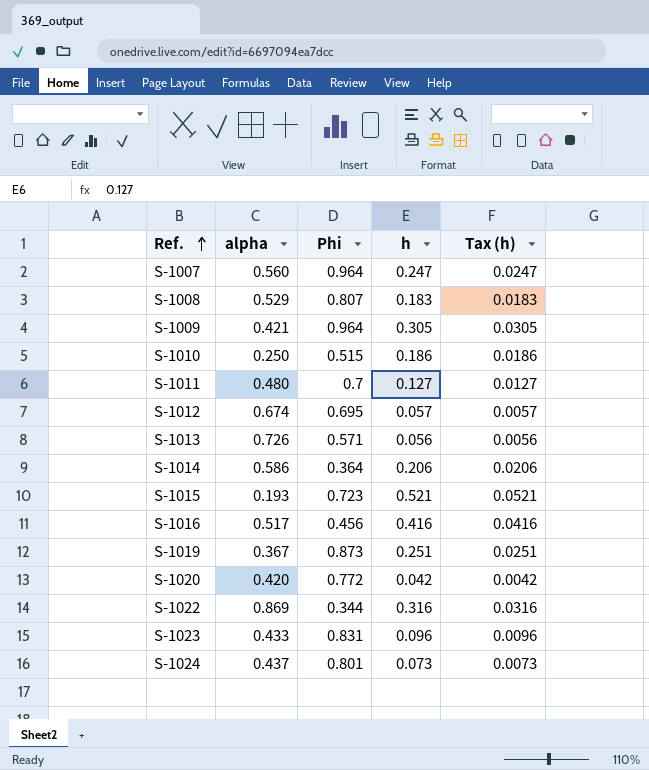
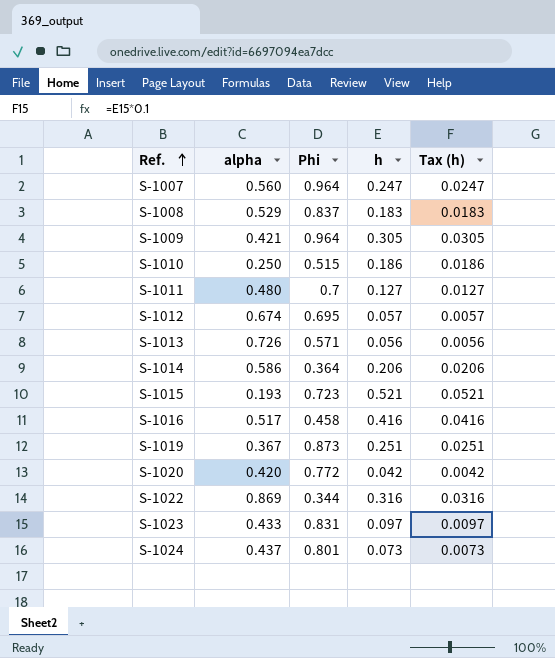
S-1008 | Phi: 0.807 -> 0.837
S-1016 | Phi: 0.456 -> 0.458
S-1023 | h: 0.096 -> 0.097
S-1023 | Tax (h): 0.0096 -> 0.0097

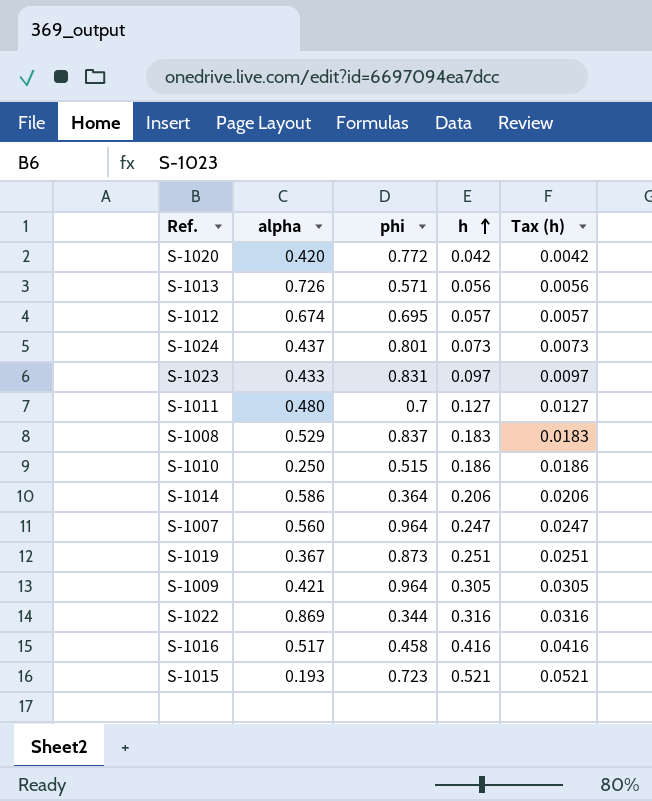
row order: Ref. ascending -> h ascending
column name: Phi -> phi

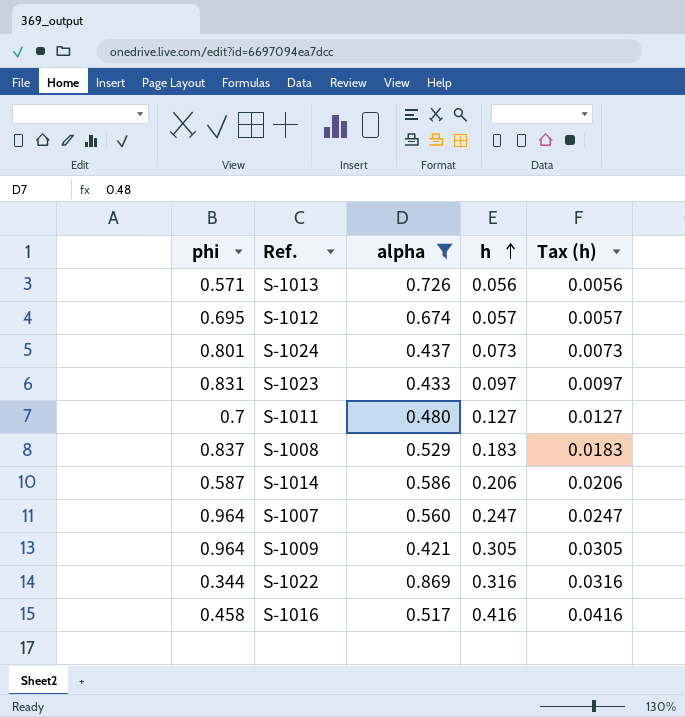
filter: none -> alpha >= 0.421
column phi | position: 3 -> 1
S-1014 | phi: 0.364 -> 0.587

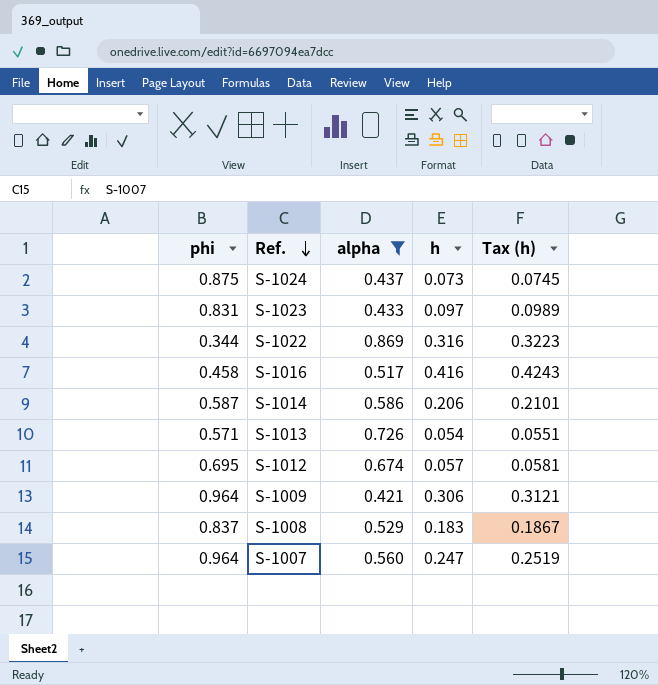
row order: h ascending -> Ref. descending
column Tax (h) | formula: [h] * 0.1 -> [h] * 1.02
row S-1011: 0.7 | 0.480 | 0.127 | 0.0127 -> none
S-1024 | phi: 0.801 -> 0.875
S-1013 | h: 0.056 -> 0.054
S-1009 | h: 0.305 -> 0.306

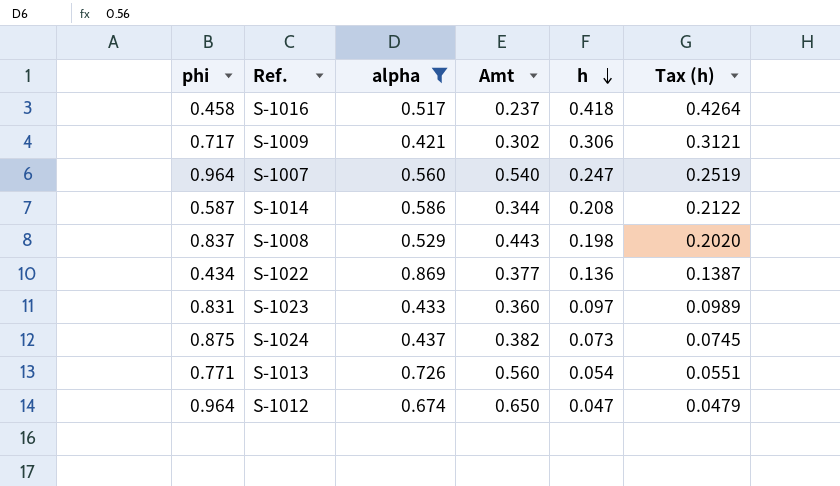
row order: Ref. descending -> h descending
column Amt | formula: none -> [phi] * [alpha]
S-1016 | h: 0.416 -> 0.418
S-1016 | Tax (h): 0.4243 -> 0.4264
S-1009 | phi: 0.964 -> 0.717
S-1014 | h: 0.206 -> 0.208
S-1014 | Tax (h): 0.2101 -> 0.2122
S-1008 | h: 0.183 -> 0.198
S-1008 | Tax (h): 0.1867 -> 0.2020
S-1022 | phi: 0.344 -> 0.434
S-1022 | h: 0.316 -> 0.136
S-1022 | Tax (h): 0.3223 -> 0.1387
S-1013 | phi: 0.571 -> 0.771
S-1012 | phi: 0.695 -> 0.964
S-1012 | h: 0.057 -> 0.047
S-1012 | Tax (h): 0.0581 -> 0.0479

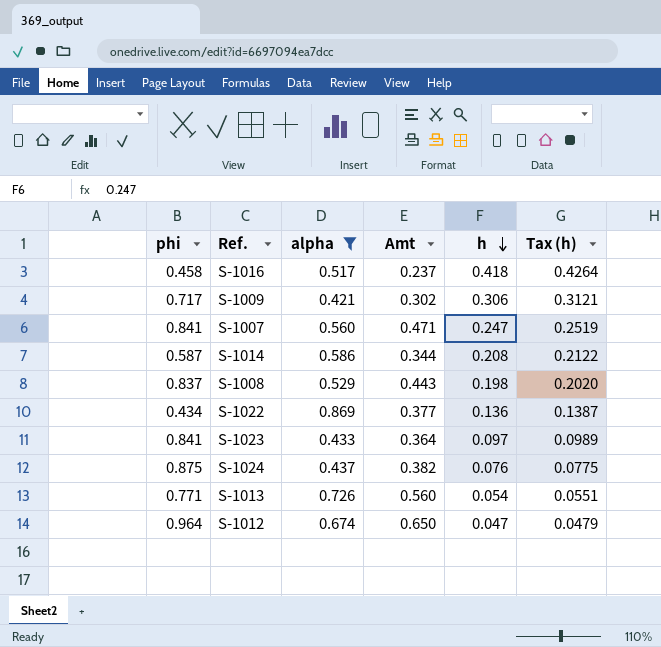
S-1007 | phi: 0.964 -> 0.841
S-1007 | Amt: 0.540 -> 0.471
S-1023 | phi: 0.831 -> 0.841
S-1023 | Amt: 0.360 -> 0.364
S-1024 | h: 0.073 -> 0.076
S-1024 | Tax (h): 0.0745 -> 0.0775

